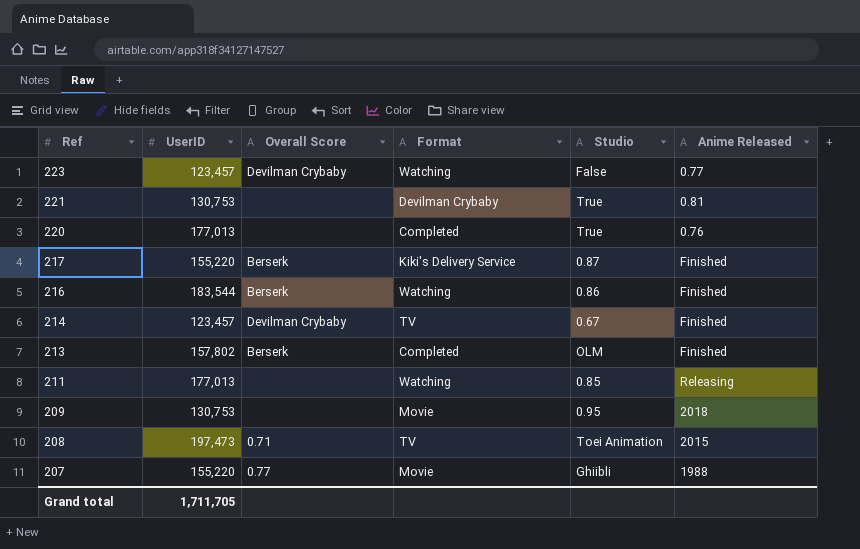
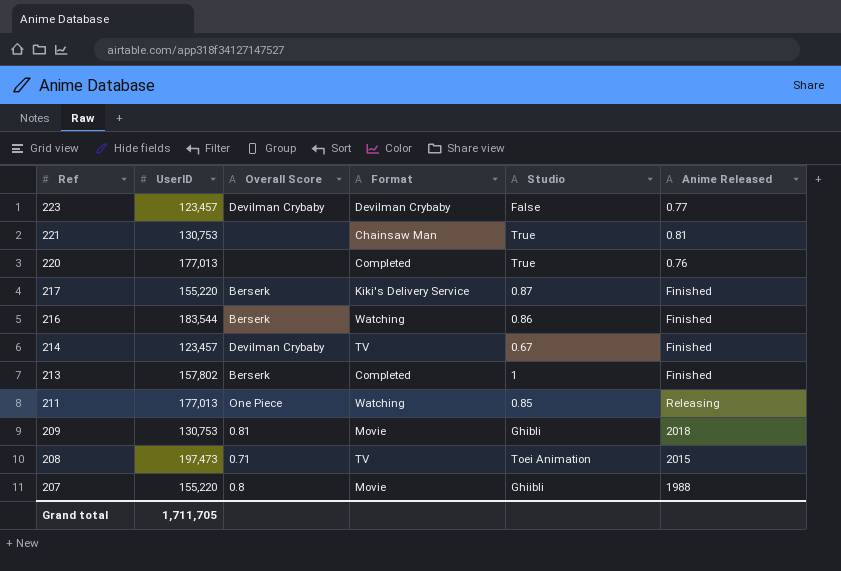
223 | Format: Watching -> Devilman Crybaby
221 | Format: Devilman Crybaby -> Chainsaw Man
213 | Studio: OLM -> 1
211 | Overall Score: none -> One Piece
209 | Overall Score: none -> 0.81
209 | Studio: 0.95 -> Ghibli
207 | Overall Score: 0.77 -> 0.8

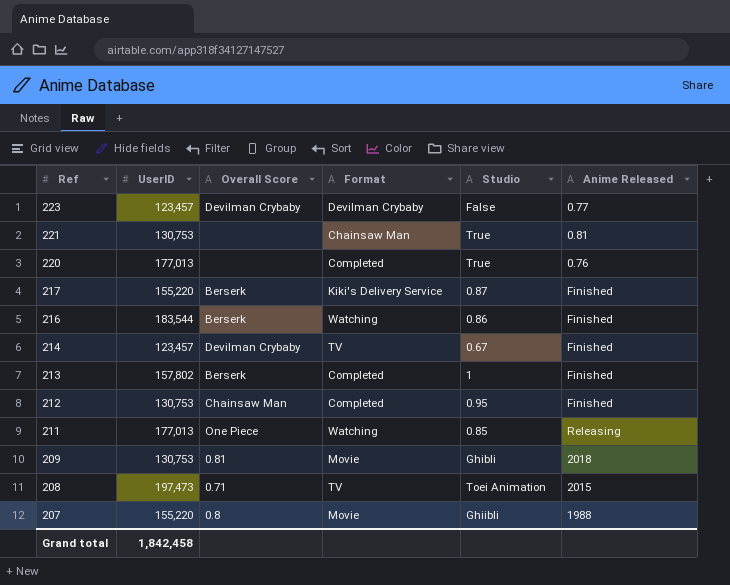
row 212: none -> 130,753 | Chainsaw Man | Completed | 0.95 | Finished
Grand total | UserID: 1,711,705 -> 1,842,458

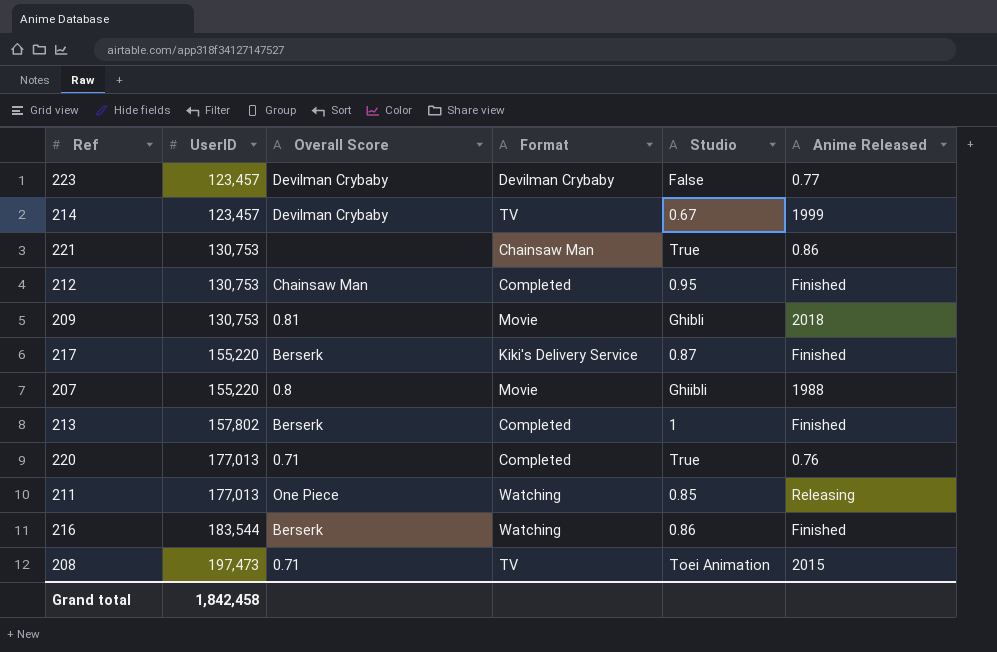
row order: Ref descending -> UserID ascending
214 | Anime Released: Finished -> 1999
221 | Anime Released: 0.81 -> 0.86
220 | Overall Score: none -> 0.71

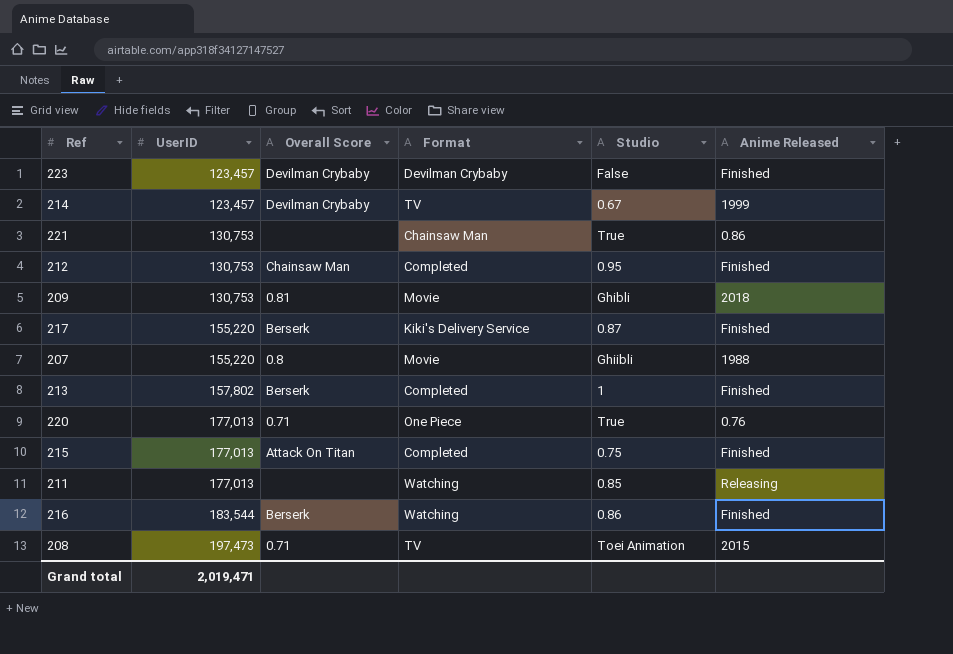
223 | Anime Released: 0.77 -> Finished
220 | Format: Completed -> One Piece
row 215: none -> 177,013 | Attack On Titan | Completed | 0.75 | Finished
211 | Overall Score: One Piece -> none
Grand total | UserID: 1,842,458 -> 2,019,471

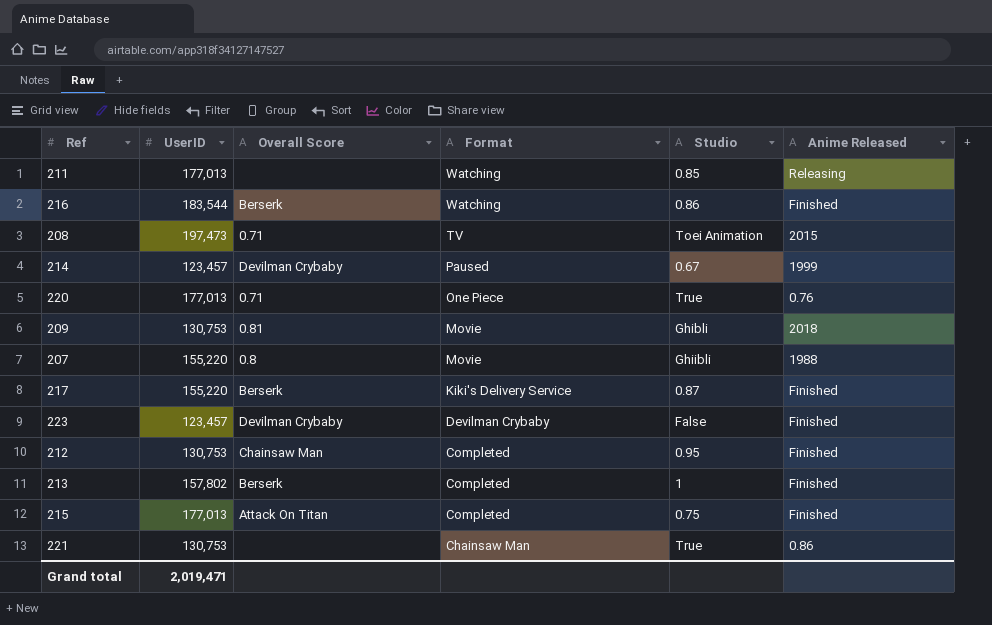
row order: UserID ascending -> Format descending
214 | Format: TV -> Paused

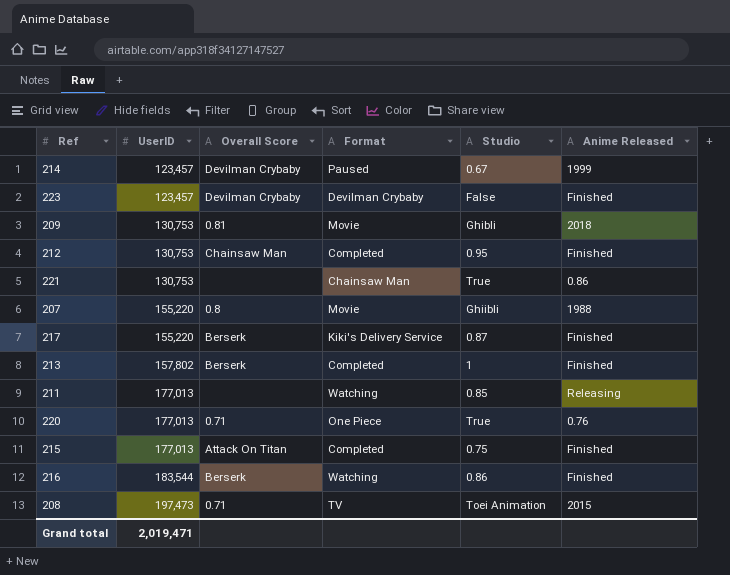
row order: Format descending -> UserID ascending

